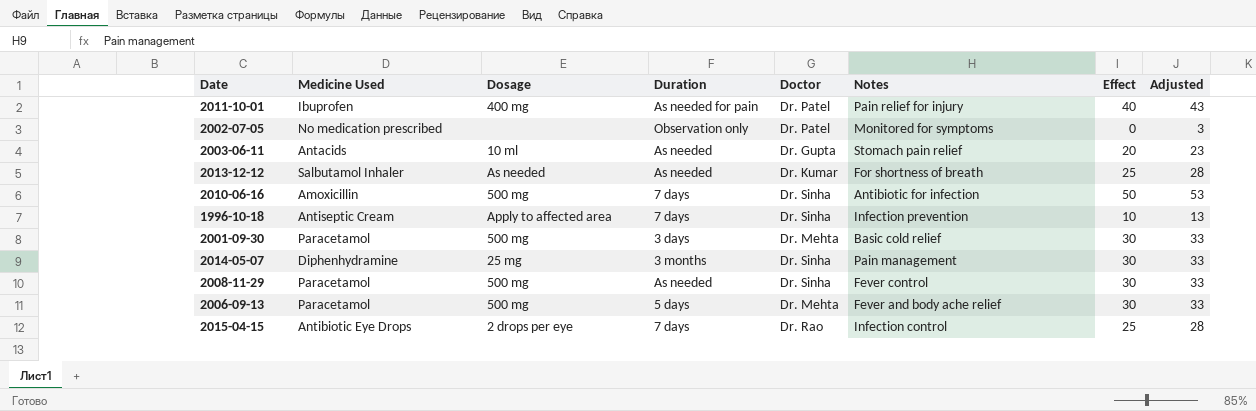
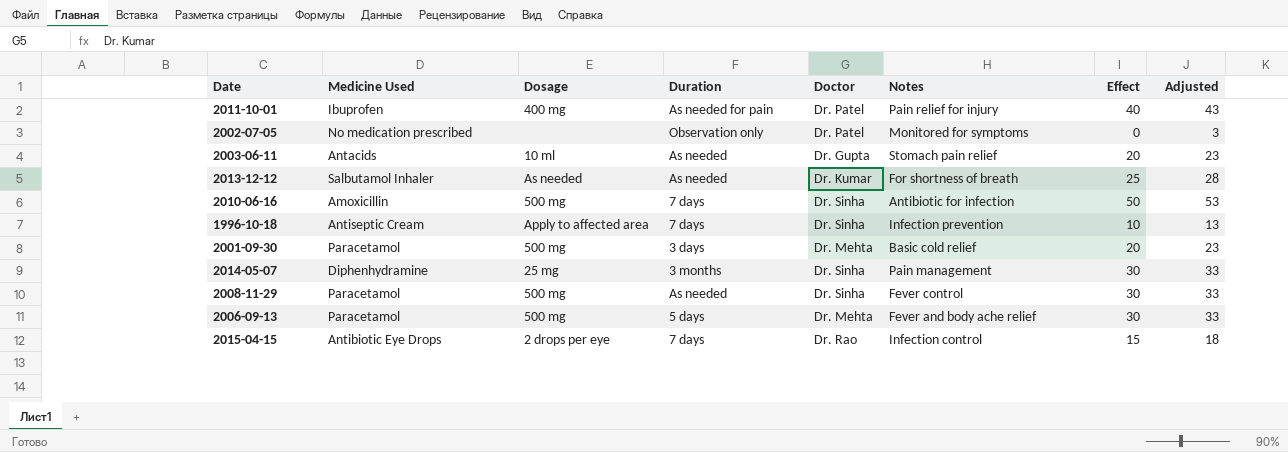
2001-09-30 | Effect: 30 -> 20
2001-09-30 | Adjusted: 33 -> 23
2015-04-15 | Effect: 25 -> 15
2015-04-15 | Adjusted: 28 -> 18

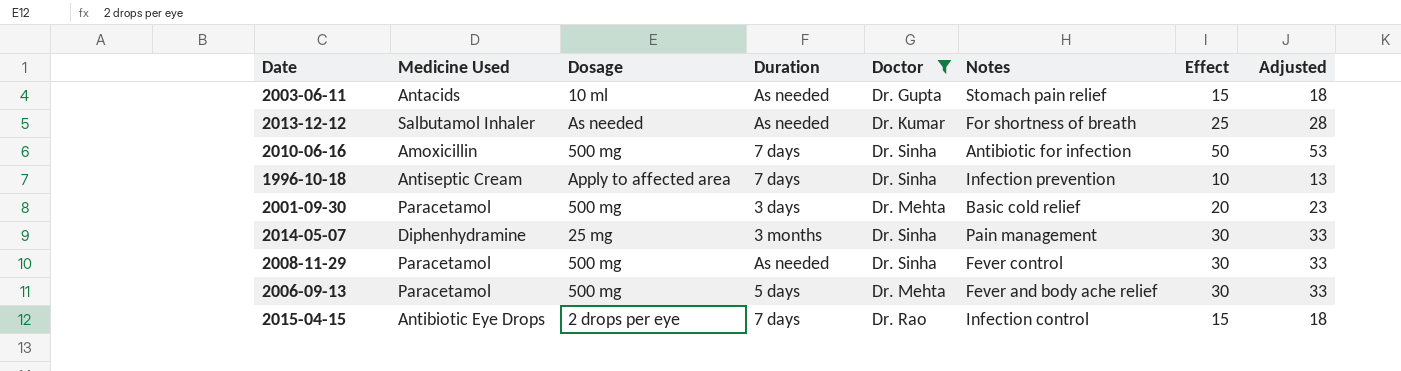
filter: none -> Doctor != Dr. Patel
2003-06-11 | Effect: 20 -> 15
2003-06-11 | Adjusted: 23 -> 18

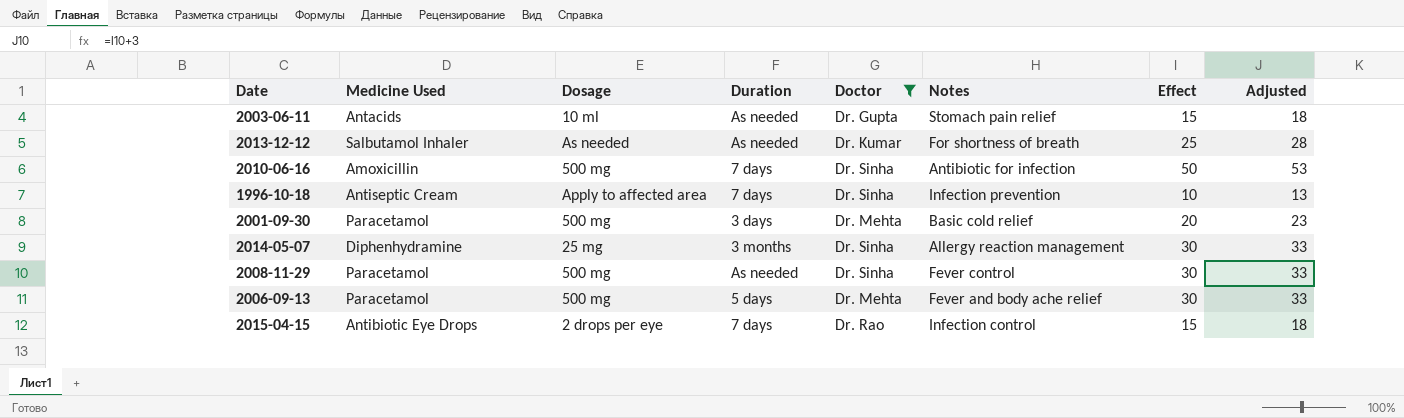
2014-05-07 | Notes: Pain management -> Allergy reaction management

